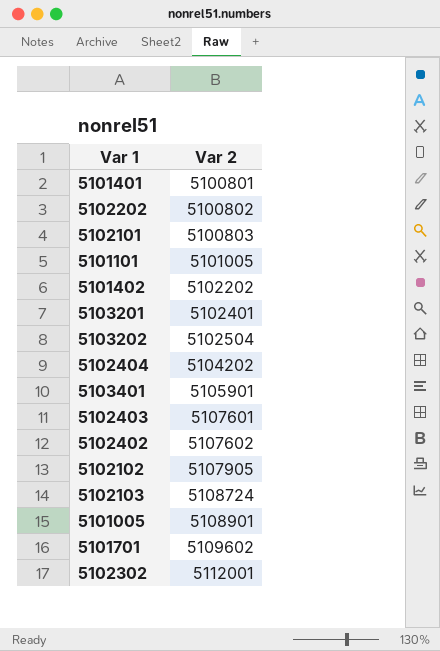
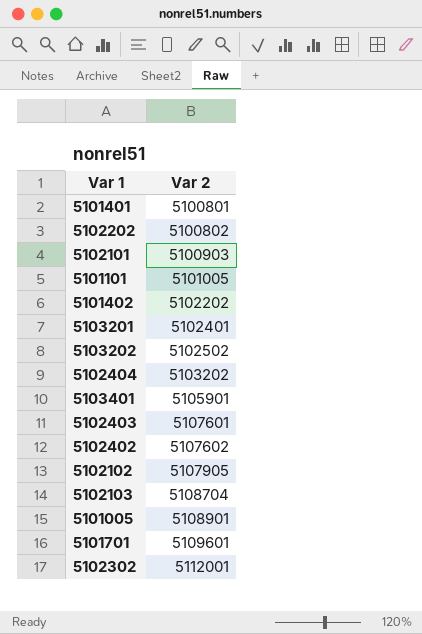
5102101 | Var 2: 5100803 -> 5100903
5103202 | Var 2: 5102504 -> 5102502
5102404 | Var 2: 5104202 -> 5103202
5102103 | Var 2: 5108724 -> 5108704
5101701 | Var 2: 5109602 -> 5109601

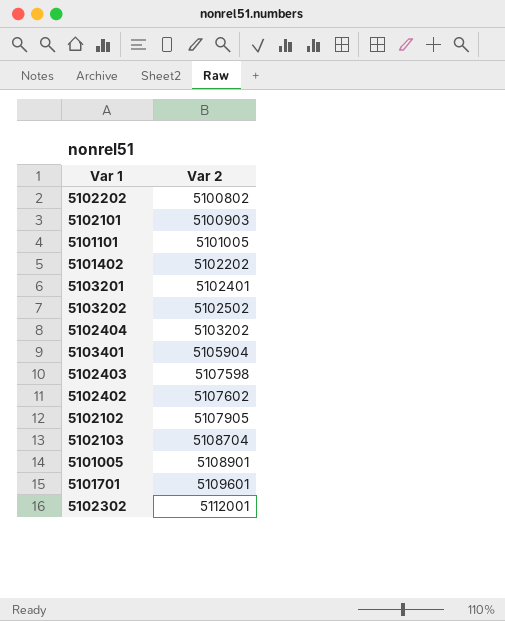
row 5101401: 5100801 -> none
5103401 | Var 2: 5105901 -> 5105904
5102403 | Var 2: 5107601 -> 5107598

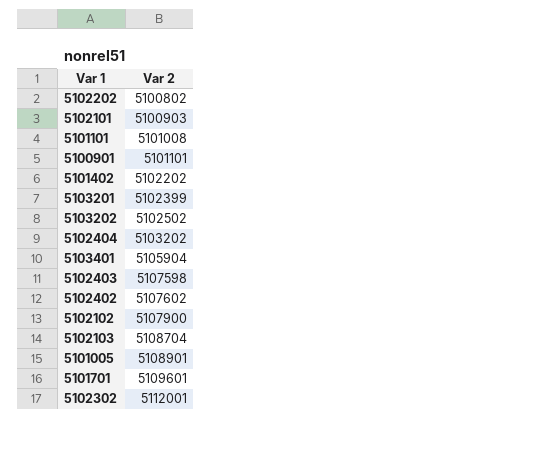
5101101 | Var 2: 5101005 -> 5101008
row 5100901: none -> 5101101
5103201 | Var 2: 5102401 -> 5102399
5102102 | Var 2: 5107905 -> 5107900

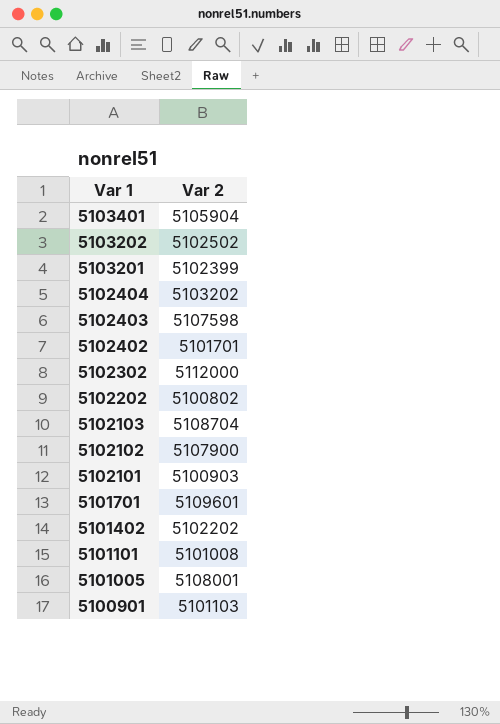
row order: Var 2 ascending -> Var 1 descending
5102402 | Var 2: 5107602 -> 5101701
5102302 | Var 2: 5112001 -> 5112000
5101005 | Var 2: 5108901 -> 5108001
5100901 | Var 2: 5101101 -> 5101103

